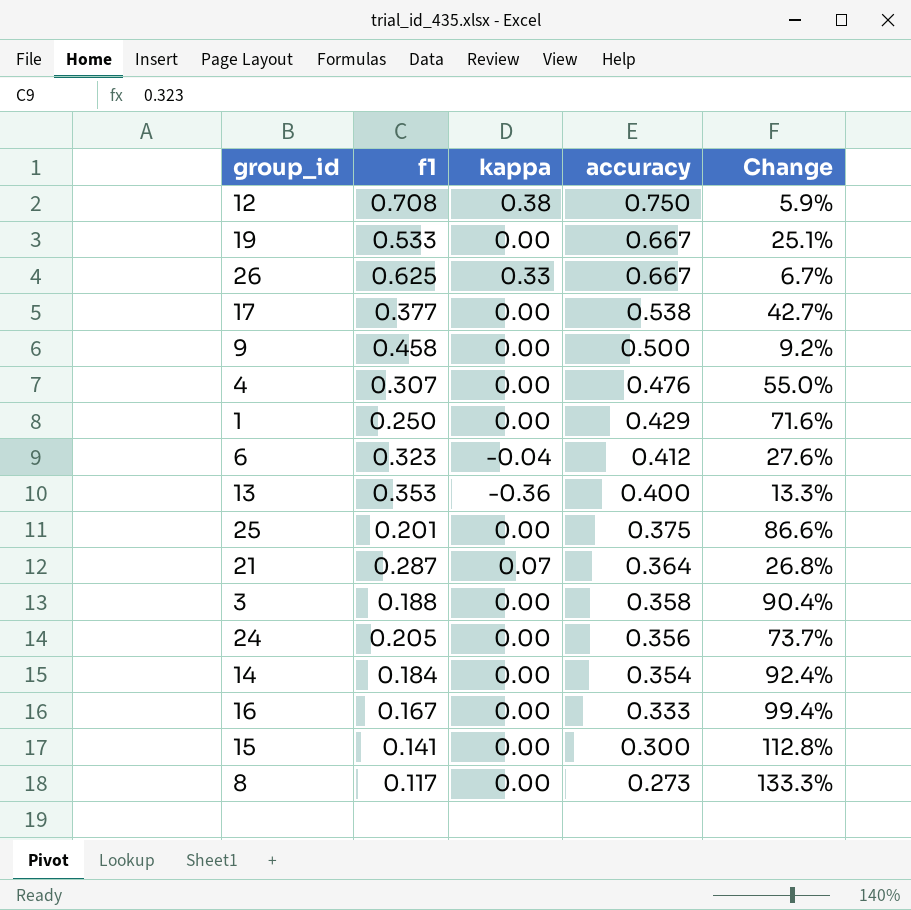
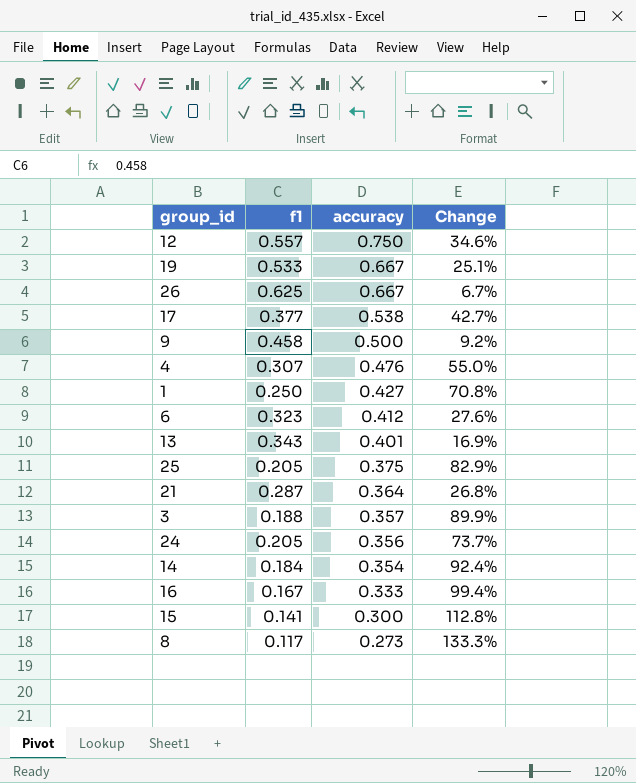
column kappa | position: 3 -> none
12 | f1: 0.708 -> 0.557
12 | Change: 5.9% -> 34.6%
1 | accuracy: 0.429 -> 0.427
1 | Change: 71.6% -> 70.8%
13 | f1: 0.353 -> 0.343
13 | accuracy: 0.400 -> 0.401
13 | Change: 13.3% -> 16.9%
25 | f1: 0.201 -> 0.205
25 | Change: 86.6% -> 82.9%
3 | accuracy: 0.358 -> 0.357
3 | Change: 90.4% -> 89.9%

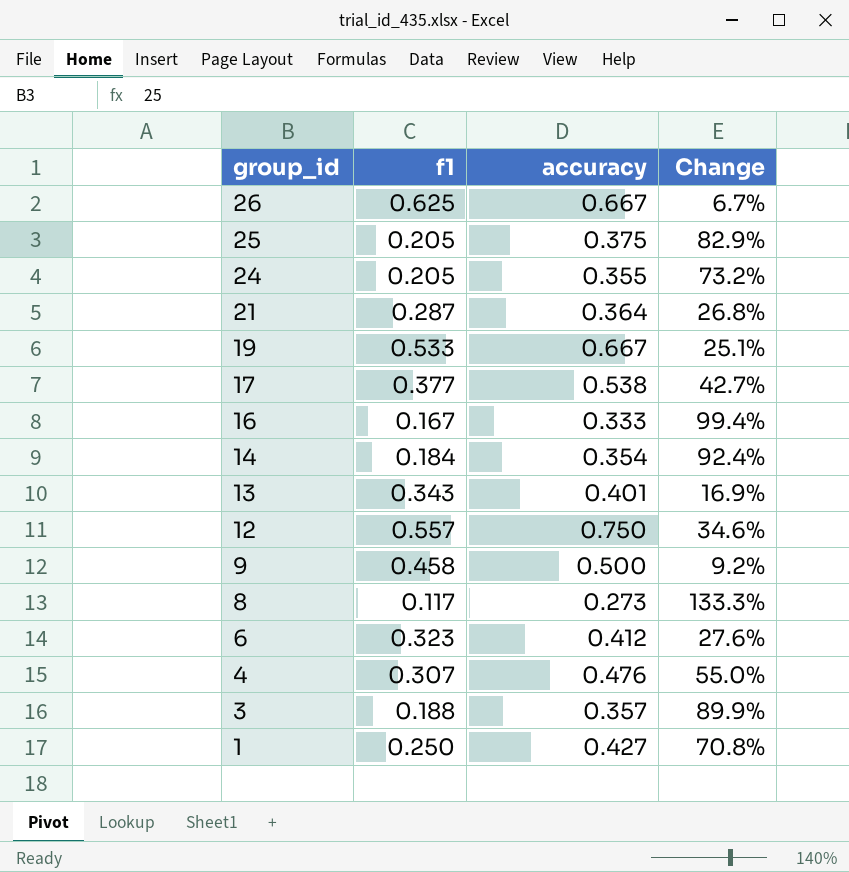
row order: accuracy descending -> group_id descending
row 15: 0.141 | 0.300 | 112.8% -> none
24 | accuracy: 0.356 -> 0.355
24 | Change: 73.7% -> 73.2%

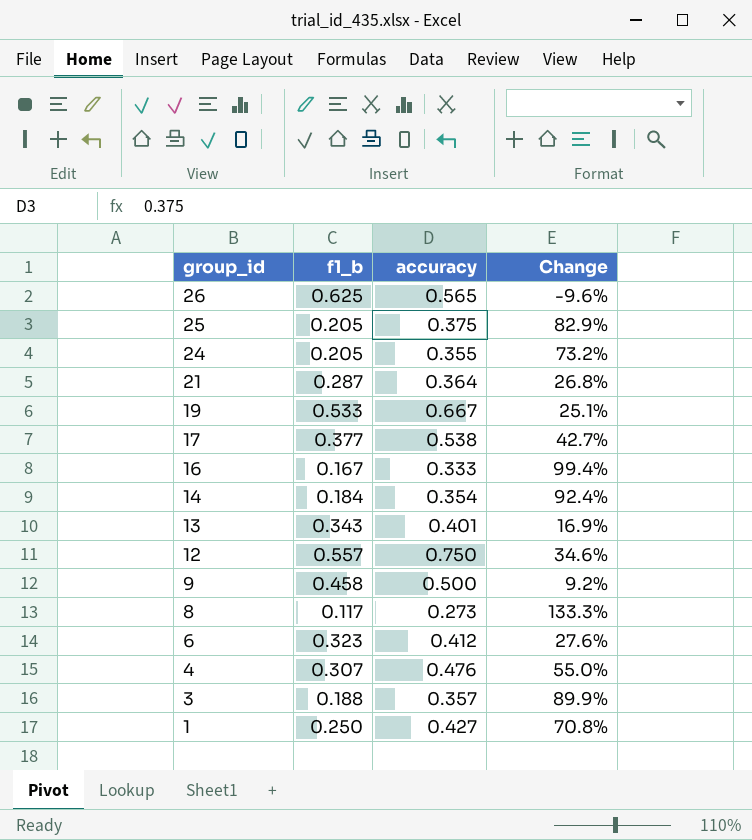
column name: f1 -> f1_b
26 | accuracy: 0.667 -> 0.565
26 | Change: 6.7% -> -9.6%

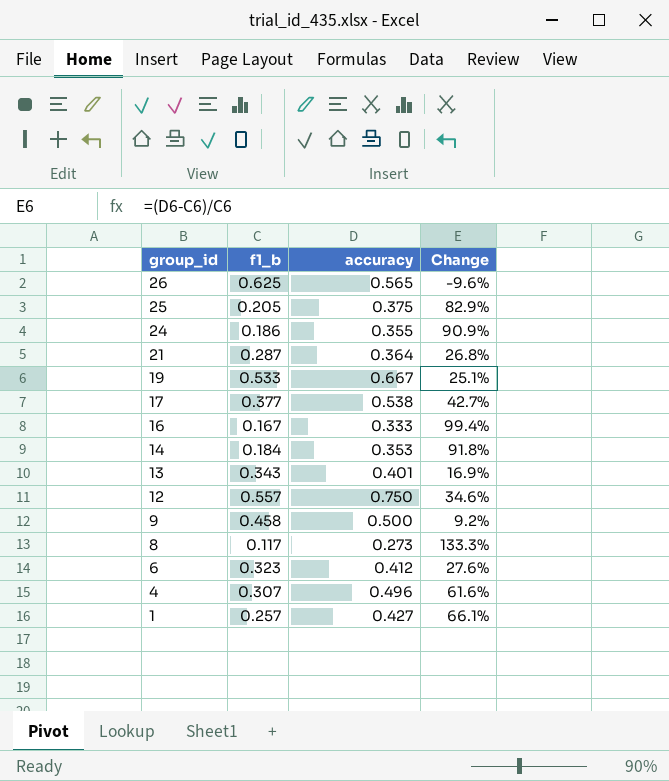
row 3: 0.188 | 0.357 | 89.9% -> none
24 | f1_b: 0.205 -> 0.186
24 | Change: 73.2% -> 90.9%
14 | accuracy: 0.354 -> 0.353
14 | Change: 92.4% -> 91.8%
4 | accuracy: 0.476 -> 0.496
4 | Change: 55.0% -> 61.6%
1 | f1_b: 0.250 -> 0.257
1 | Change: 70.8% -> 66.1%

